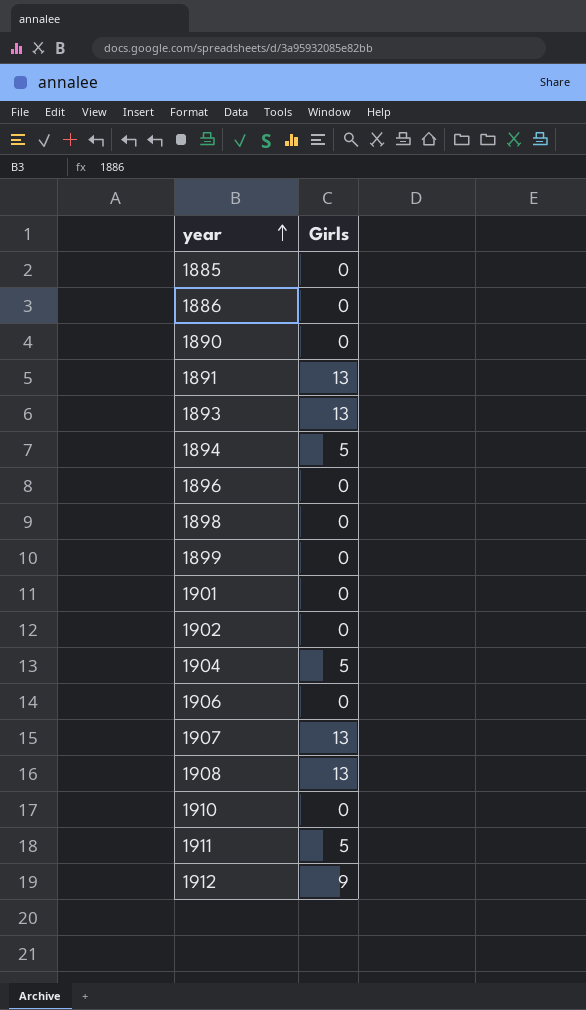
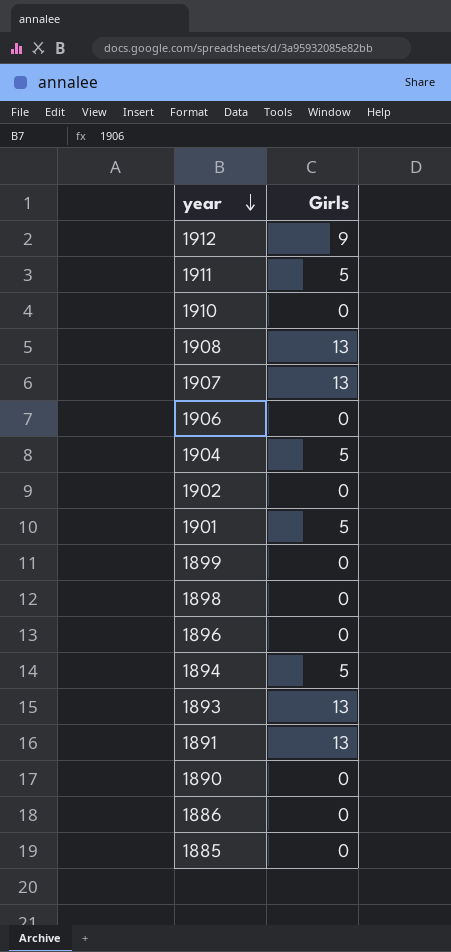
row order: year ascending -> year descending
1901 | Girls: 0 -> 5

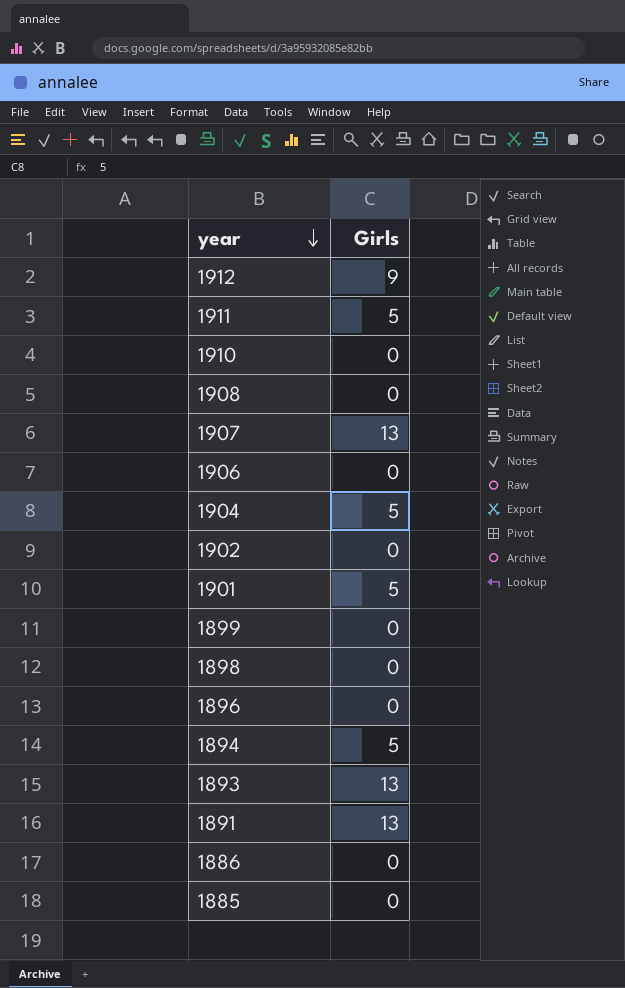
row 1890: 0 -> none
1908 | Girls: 13 -> 0

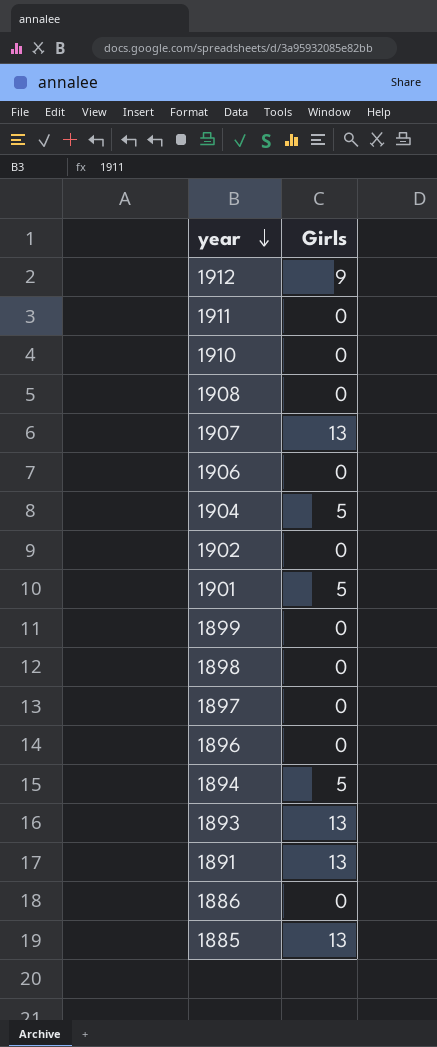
1911 | Girls: 5 -> 0
row 1897: none -> 0
1885 | Girls: 0 -> 13

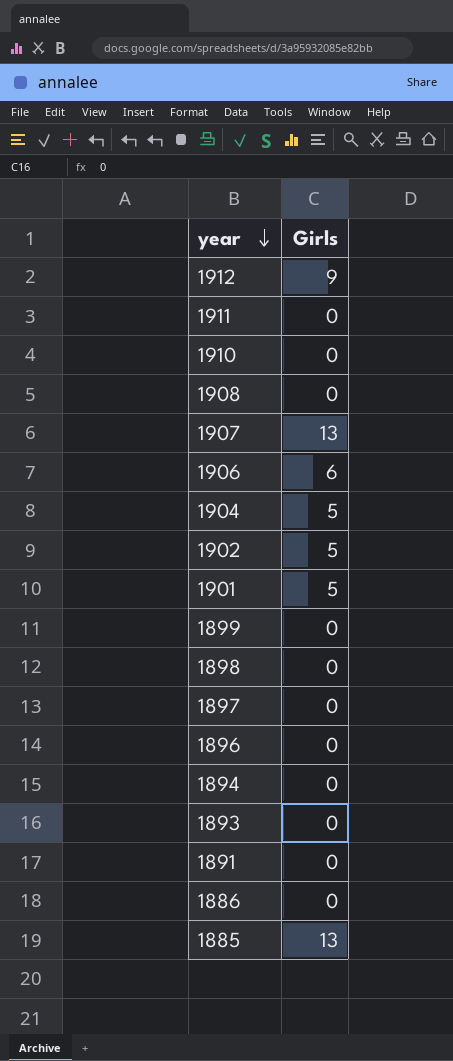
1906 | Girls: 0 -> 6
1902 | Girls: 0 -> 5
1894 | Girls: 5 -> 0
1893 | Girls: 13 -> 0
1891 | Girls: 13 -> 0

